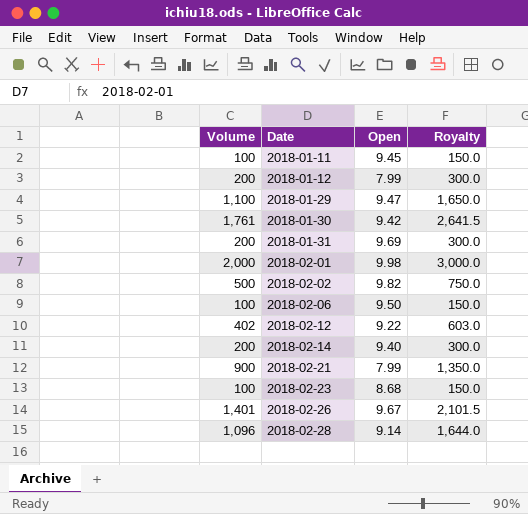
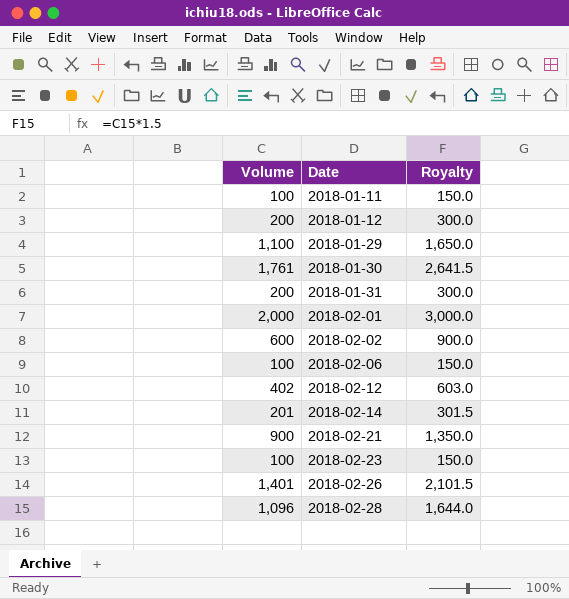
column Open | position: 3 -> none
2018-02-02 | Volume: 500 -> 600
2018-02-02 | Royalty: 750.0 -> 900.0
2018-02-14 | Volume: 200 -> 201
2018-02-14 | Royalty: 300.0 -> 301.5

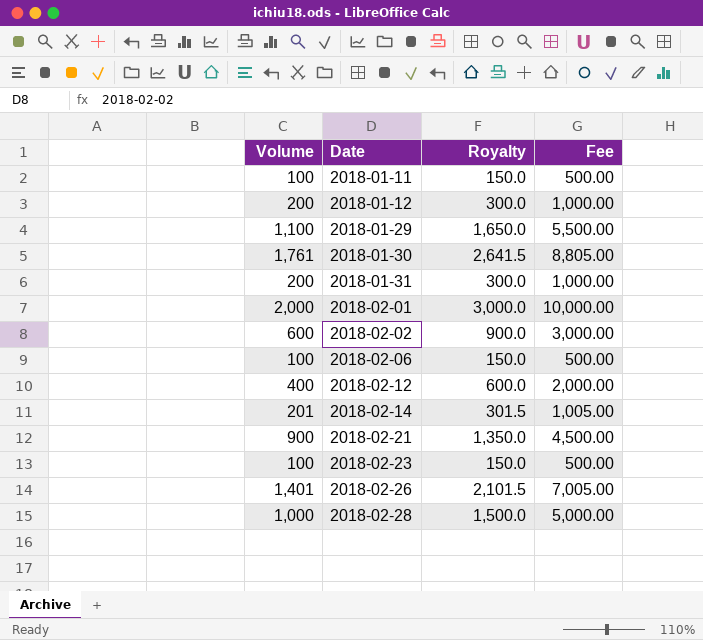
column Fee | formula: none -> [Volume] * 5
2018-02-12 | Volume: 402 -> 400
2018-02-12 | Royalty: 603.0 -> 600.0
2018-02-28 | Volume: 1,096 -> 1,000
2018-02-28 | Royalty: 1,644.0 -> 1,500.0

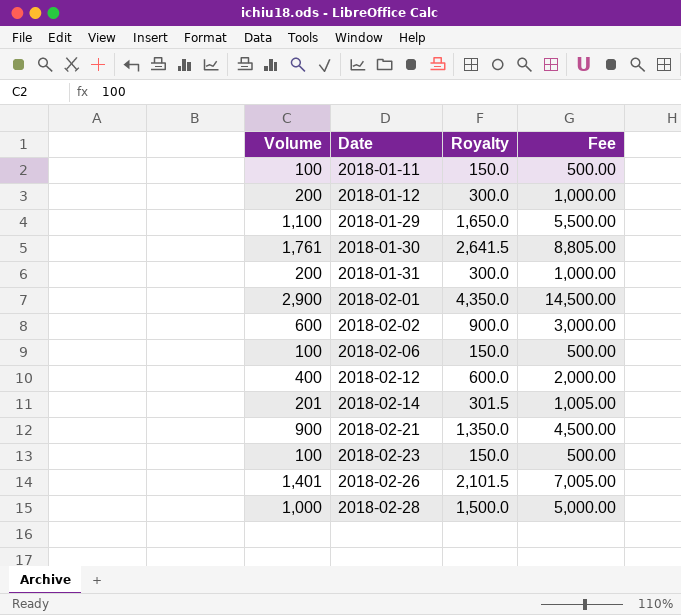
2018-02-01 | Volume: 2,000 -> 2,900
2018-02-01 | Royalty: 3,000.0 -> 4,350.0
2018-02-01 | Fee: 10,000.00 -> 14,500.00

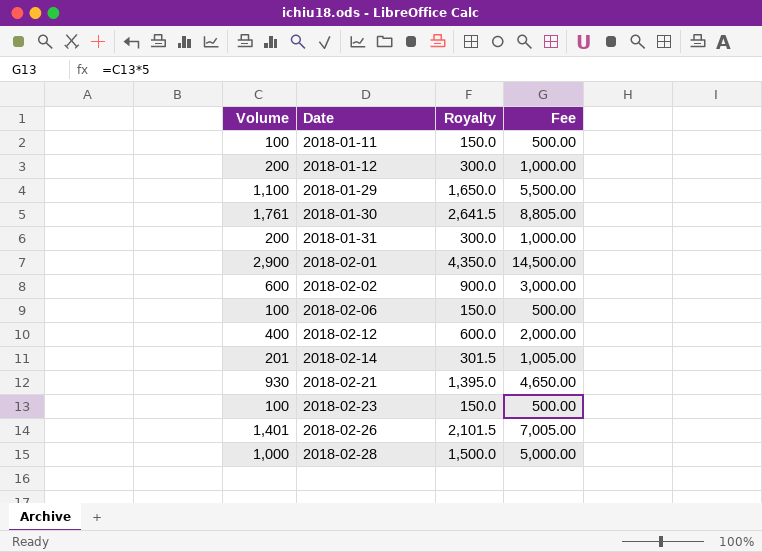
2018-02-21 | Volume: 900 -> 930
2018-02-21 | Royalty: 1,350.0 -> 1,395.0
2018-02-21 | Fee: 4,500.00 -> 4,650.00

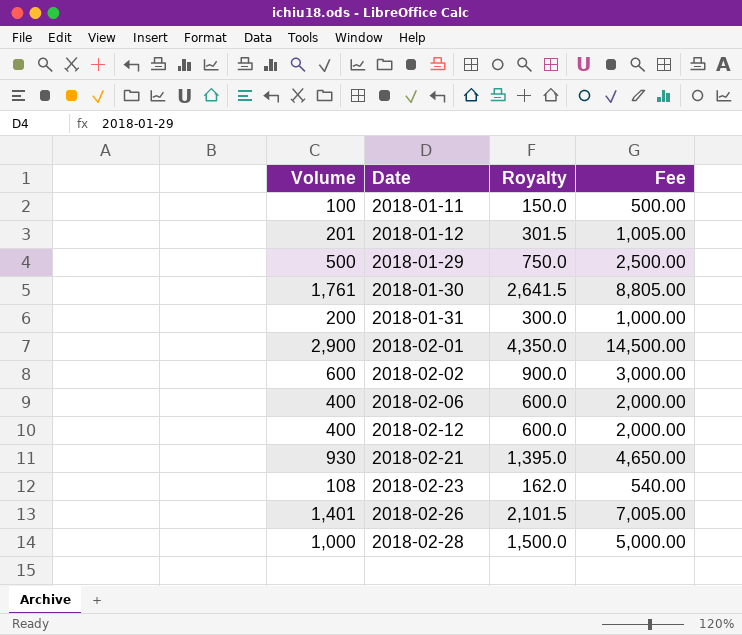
row 2018-02-14: 201 | 301.5 | 1,005.00 -> none
2018-01-12 | Volume: 200 -> 201
2018-01-12 | Royalty: 300.0 -> 301.5
2018-01-12 | Fee: 1,000.00 -> 1,005.00
2018-01-29 | Volume: 1,100 -> 500
2018-01-29 | Royalty: 1,650.0 -> 750.0
2018-01-29 | Fee: 5,500.00 -> 2,500.00
2018-02-06 | Volume: 100 -> 400
2018-02-06 | Royalty: 150.0 -> 600.0
2018-02-06 | Fee: 500.00 -> 2,000.00
2018-02-23 | Volume: 100 -> 108
2018-02-23 | Royalty: 150.0 -> 162.0
2018-02-23 | Fee: 500.00 -> 540.00

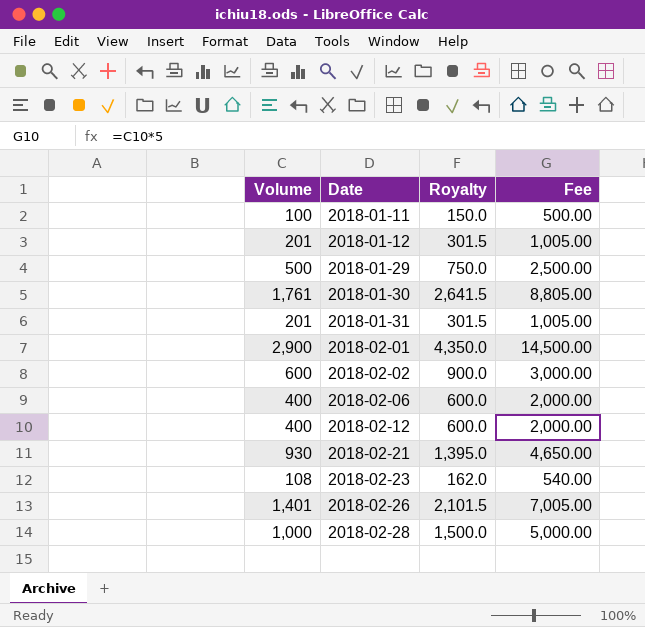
2018-01-31 | Volume: 200 -> 201
2018-01-31 | Royalty: 300.0 -> 301.5
2018-01-31 | Fee: 1,000.00 -> 1,005.00

